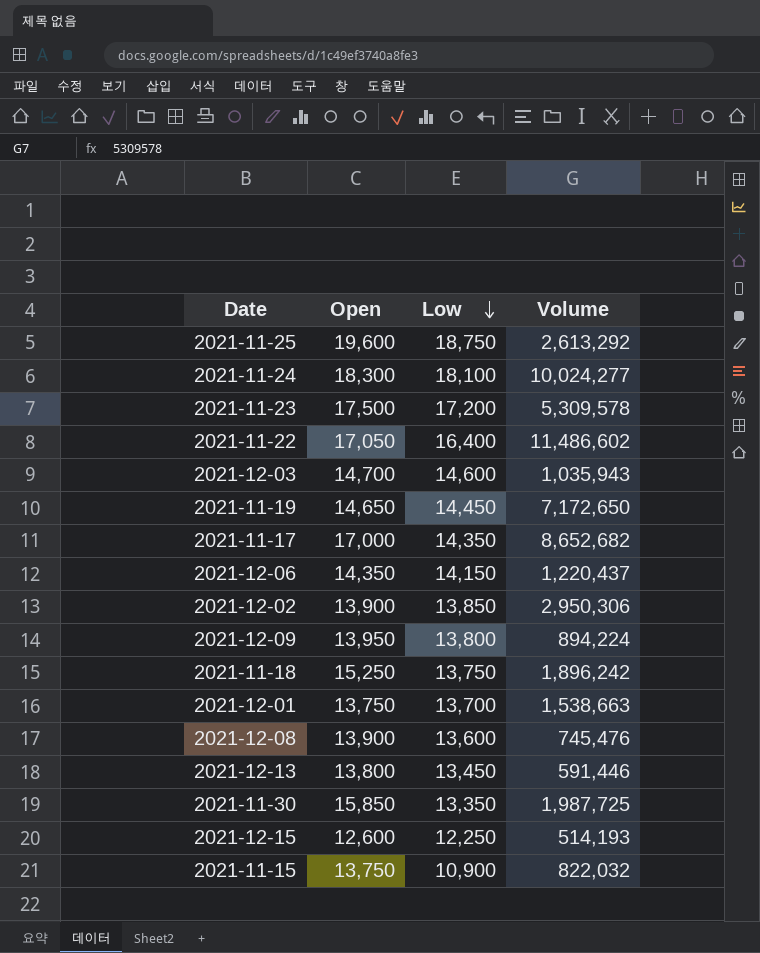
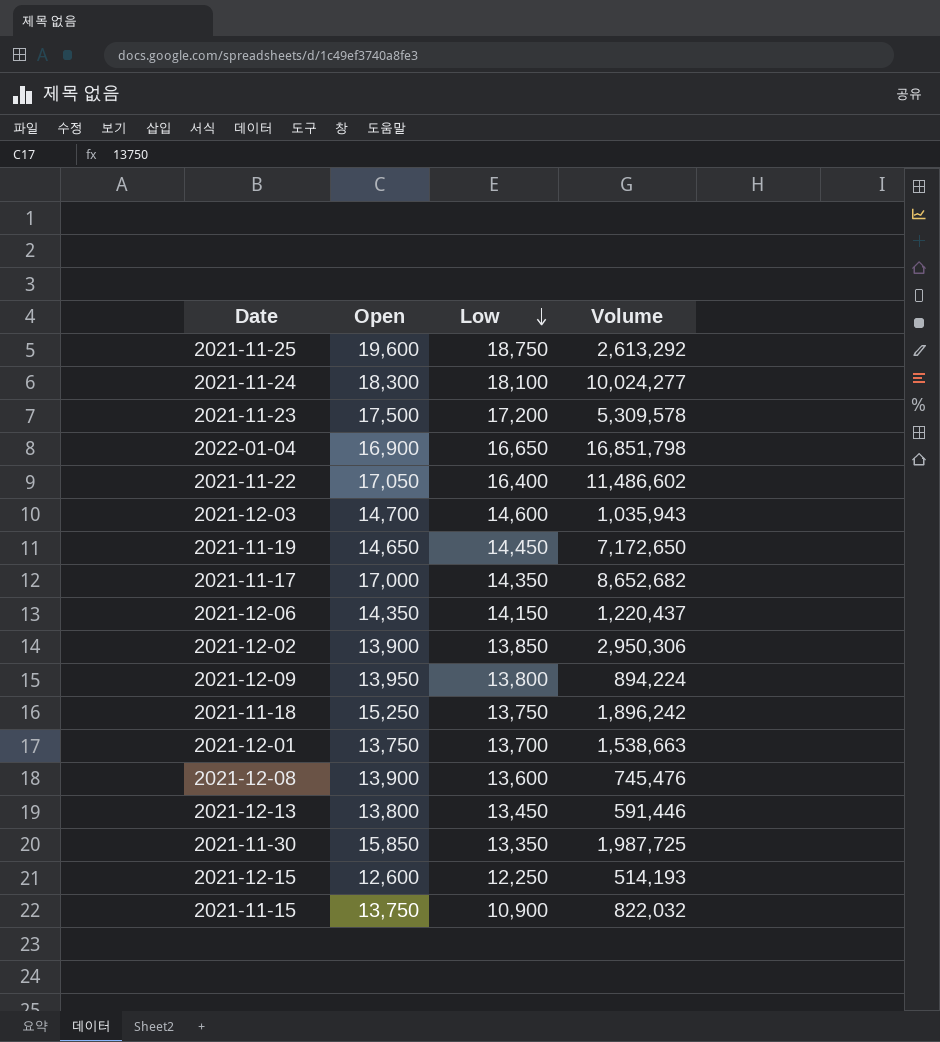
row 2022-01-04: none -> 16,900 | 16,650 | 16,851,798

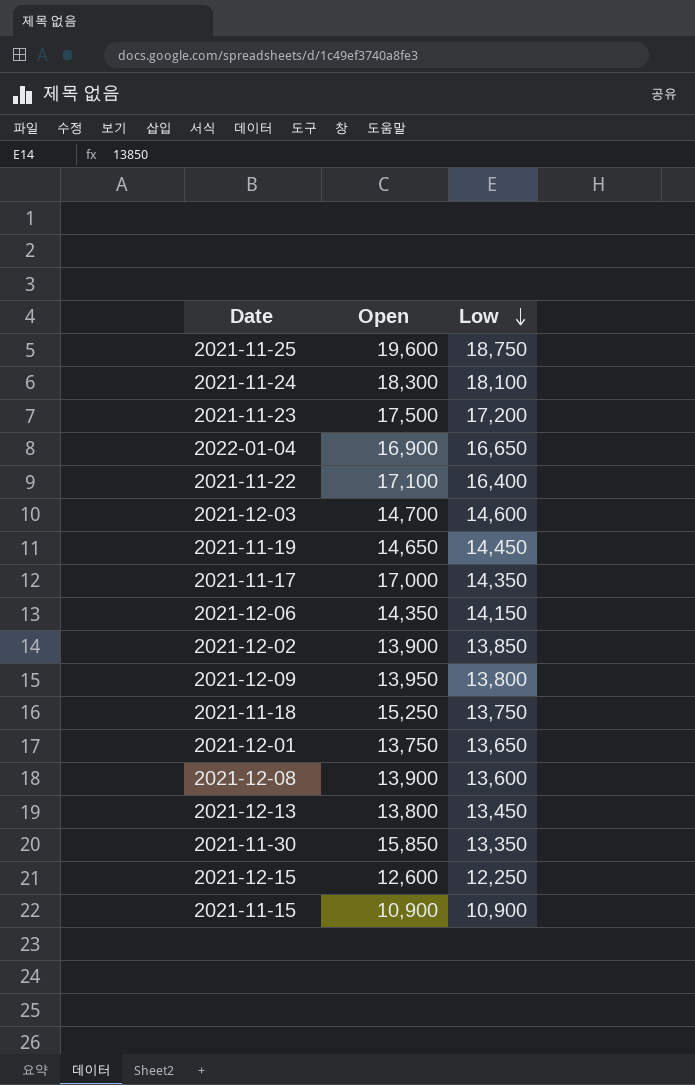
column Volume | position: 4 -> none
2021-11-22 | Open: 17,050 -> 17,100
2021-12-01 | Low: 13,700 -> 13,650
2021-11-15 | Open: 13,750 -> 10,900

